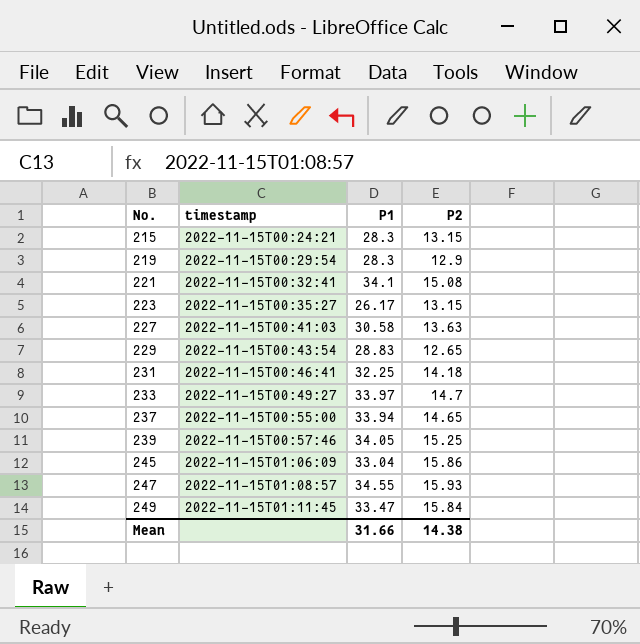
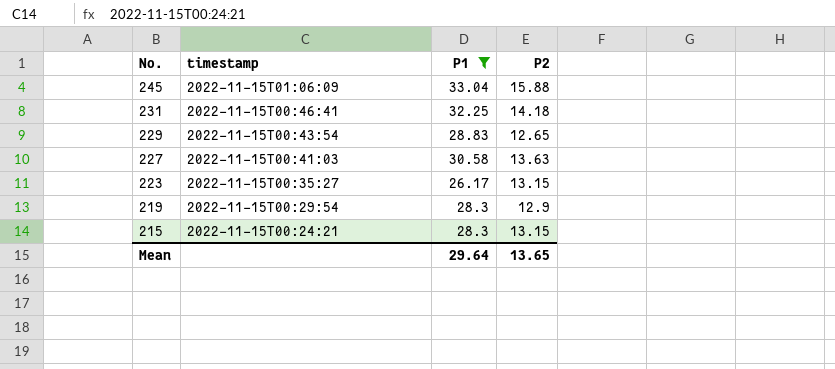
filter: none -> P1 <= 33.04
row order: No. ascending -> No. descending
245 | P2: 15.86 -> 15.88
Mean | P1: 31.66 -> 29.64
Mean | P2: 14.38 -> 13.65

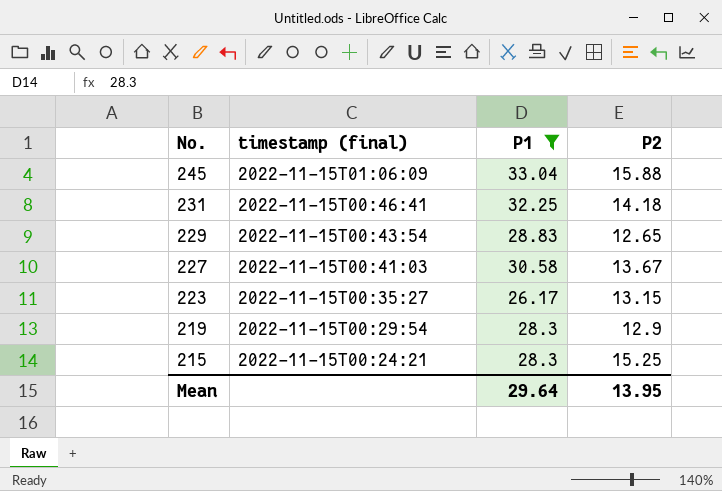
column name: timestamp -> timestamp (final)
227 | P2: 13.63 -> 13.67
215 | P2: 13.15 -> 15.25
Mean | P2: 13.65 -> 13.95

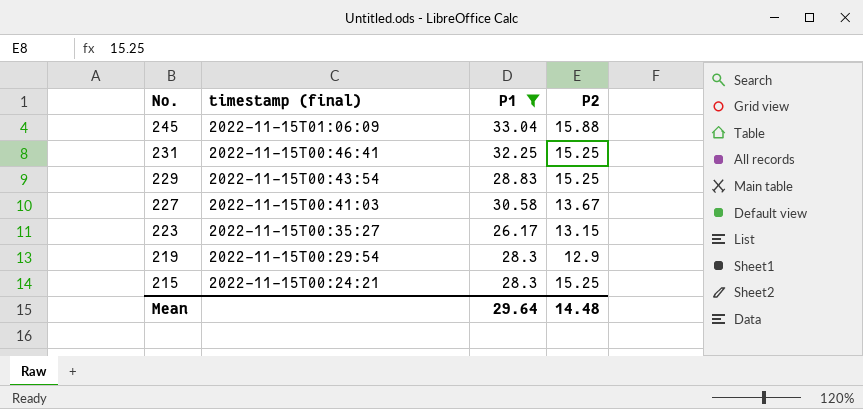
231 | P2: 14.18 -> 15.25
229 | P2: 12.65 -> 15.25
Mean | P2: 13.95 -> 14.48

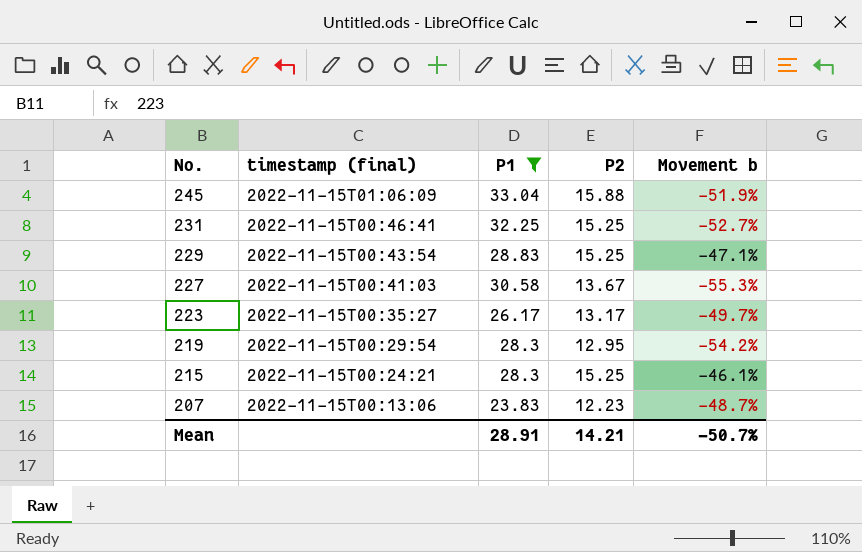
column Movement b | formula: none -> ([P2] - [P1]) / [P1]
223 | P2: 13.15 -> 13.17
219 | P2: 12.9 -> 12.95
row 207: none -> 2022-11-15T00:13:06 | 23.83 | 12.23 | -48.7%
Mean | P1: 29.64 -> 28.91
Mean | P2: 14.48 -> 14.21

